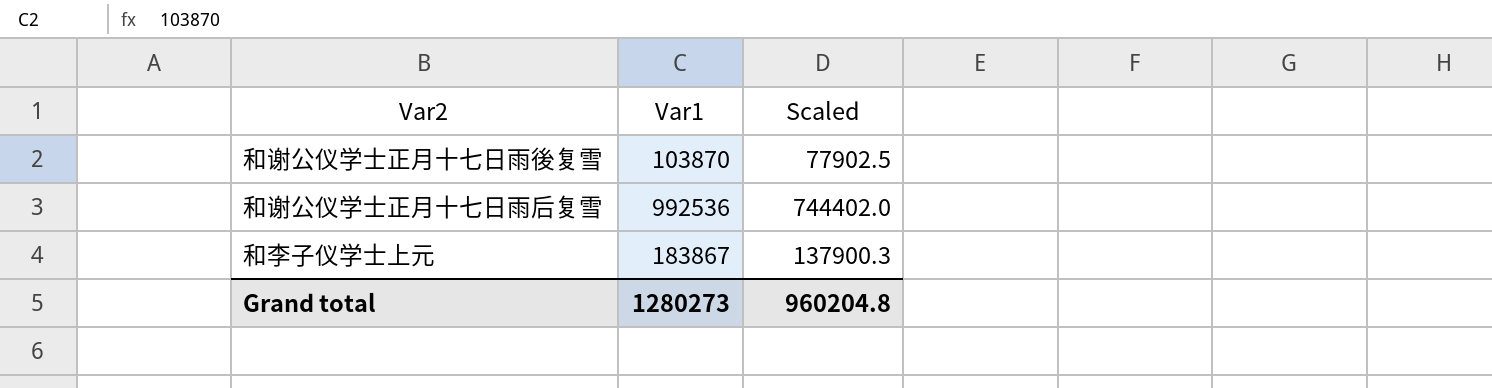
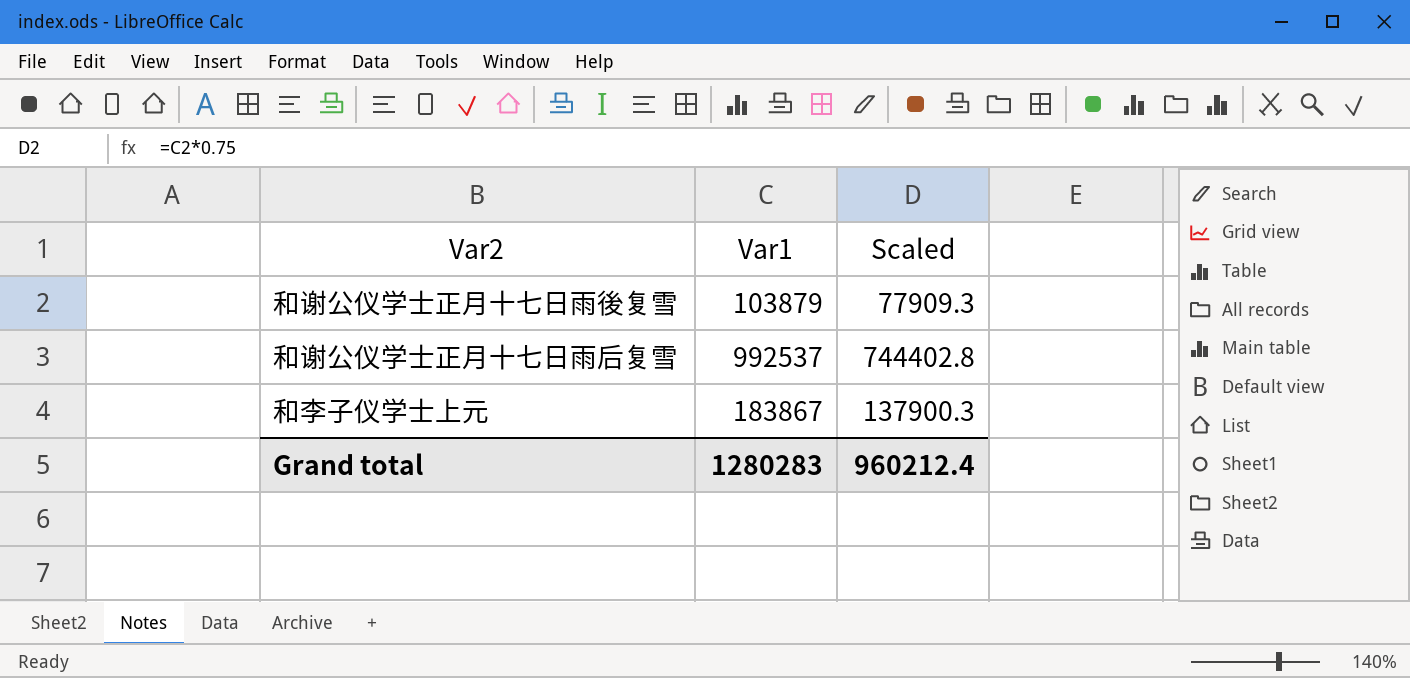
和谢公仪学士正月十七日雨後复雪 | Var1: 103870 -> 103879
和谢公仪学士正月十七日雨後复雪 | Scaled: 77902.5 -> 77909.3
和谢公仪学士正月十七日雨后复雪 | Var1: 992536 -> 992537
和谢公仪学士正月十七日雨后复雪 | Scaled: 744402.0 -> 744402.8
Grand total | Var1: 1280273 -> 1280283
Grand total | Scaled: 960204.8 -> 960212.4

